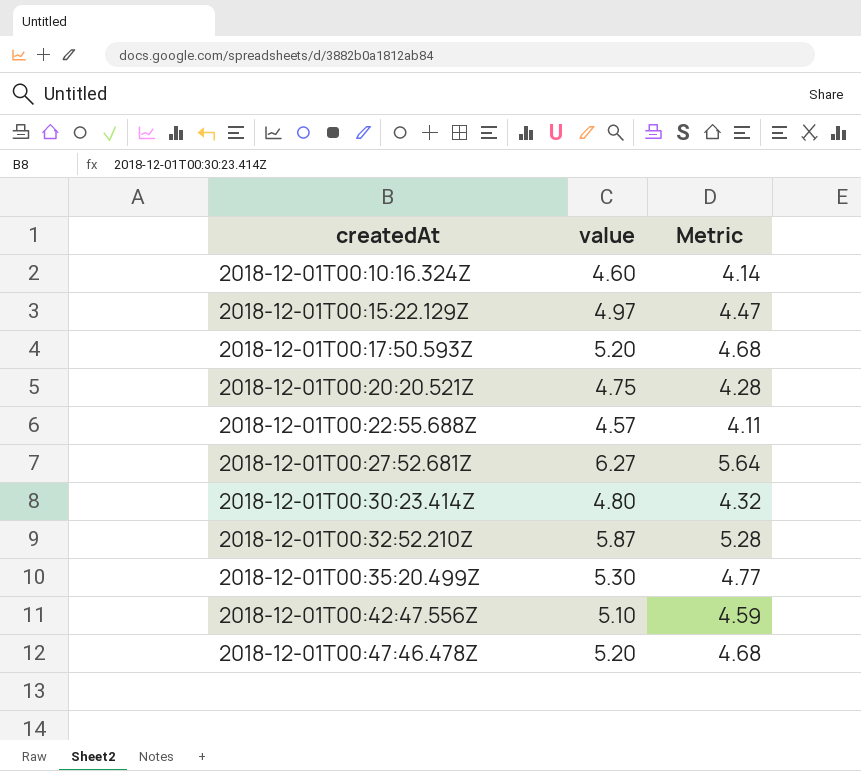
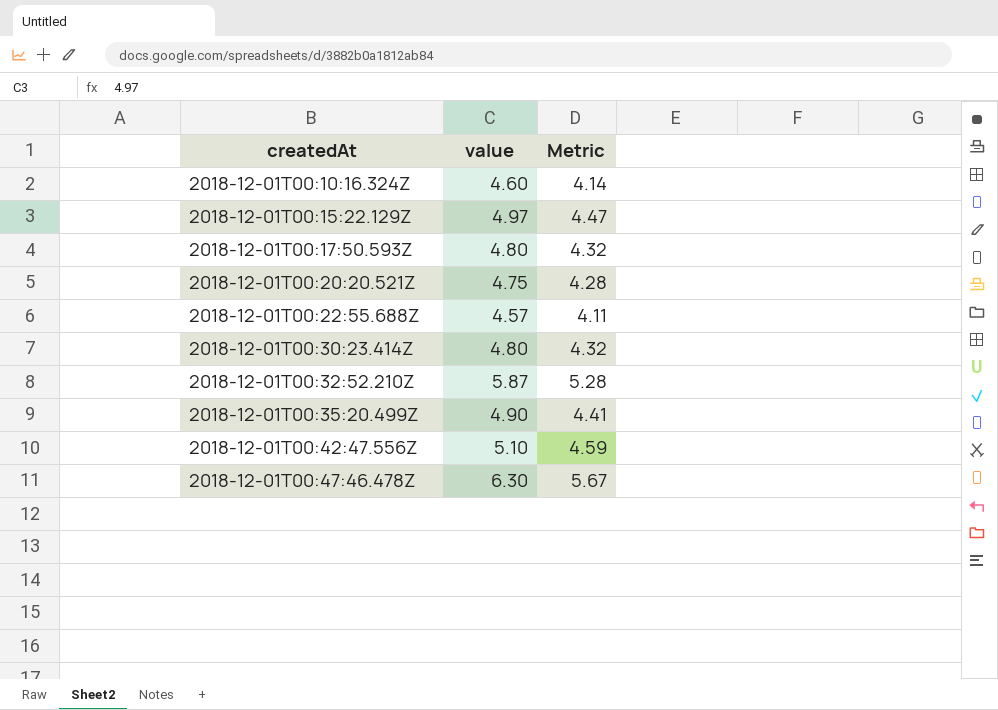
row 2018-12-01T00:27:52.681Z: 6.27 | 5.64 -> none
2018-12-01T00:17:50.593Z | value: 5.20 -> 4.80
2018-12-01T00:17:50.593Z | Metric: 4.68 -> 4.32
2018-12-01T00:35:20.499Z | value: 5.30 -> 4.90
2018-12-01T00:35:20.499Z | Metric: 4.77 -> 4.41
2018-12-01T00:47:46.478Z | value: 5.20 -> 6.30
2018-12-01T00:47:46.478Z | Metric: 4.68 -> 5.67

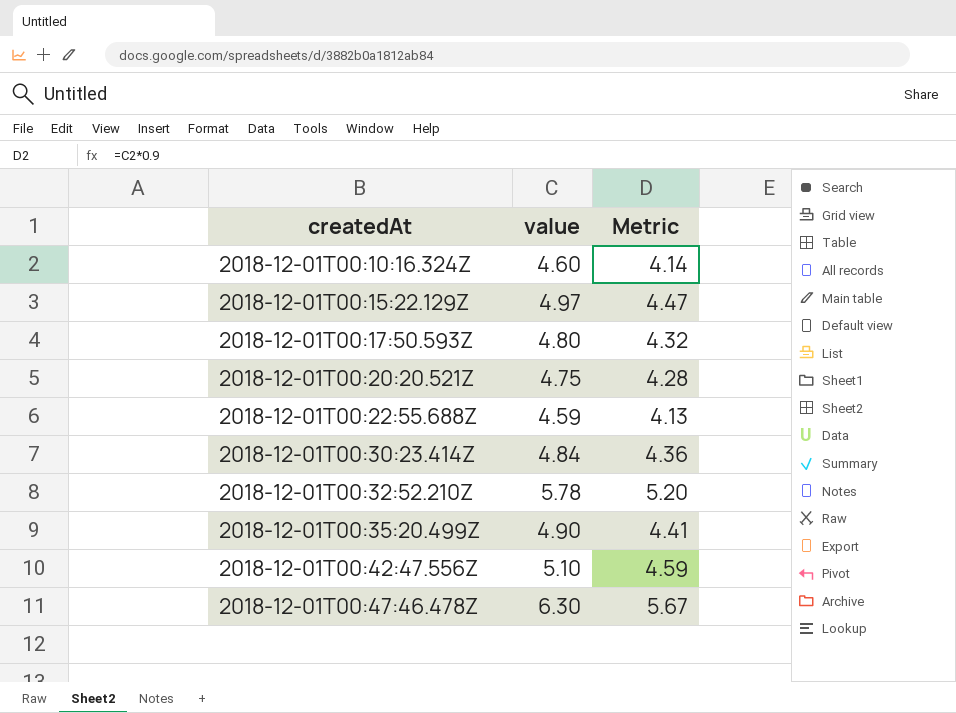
2018-12-01T00:22:55.688Z | value: 4.57 -> 4.59
2018-12-01T00:22:55.688Z | Metric: 4.11 -> 4.13
2018-12-01T00:30:23.414Z | value: 4.80 -> 4.84
2018-12-01T00:30:23.414Z | Metric: 4.32 -> 4.36
2018-12-01T00:32:52.210Z | value: 5.87 -> 5.78
2018-12-01T00:32:52.210Z | Metric: 5.28 -> 5.20

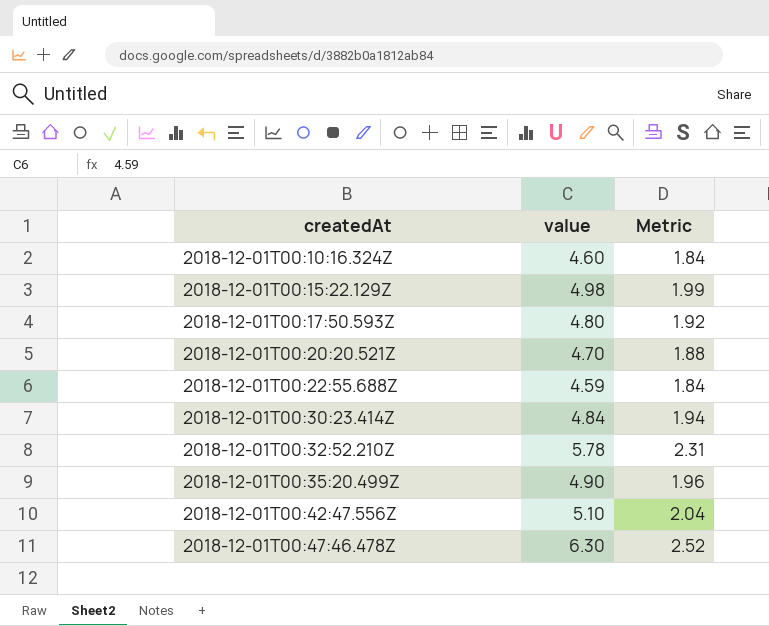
column Metric | formula: [value] * 0.9 -> [value] * 0.4
2018-12-01T00:15:22.129Z | value: 4.97 -> 4.98
2018-12-01T00:20:20.521Z | value: 4.75 -> 4.70

